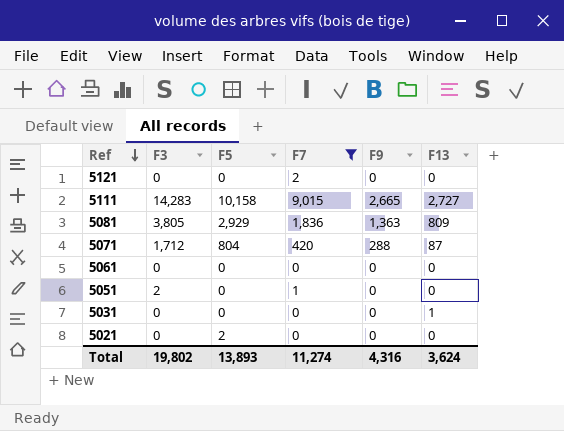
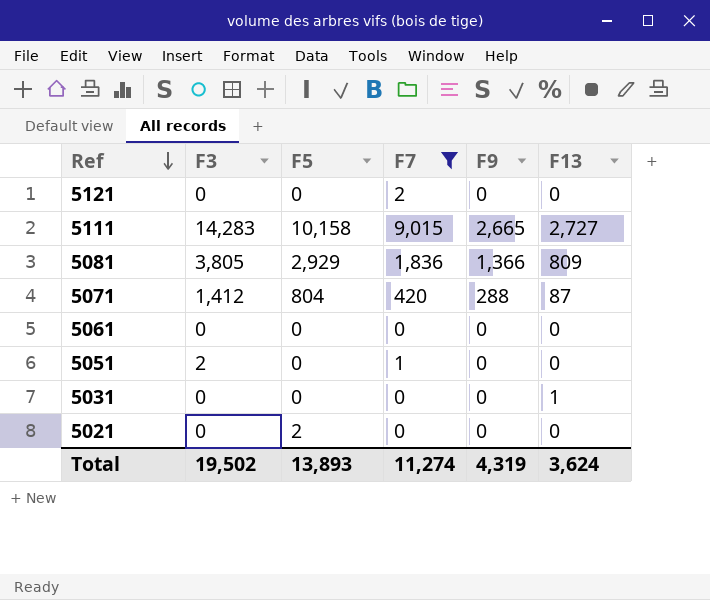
5081 | F9: 1,363 -> 1,366
5071 | F3: 1,712 -> 1,412
Total | F3: 19,802 -> 19,502
Total | F9: 4,316 -> 4,319

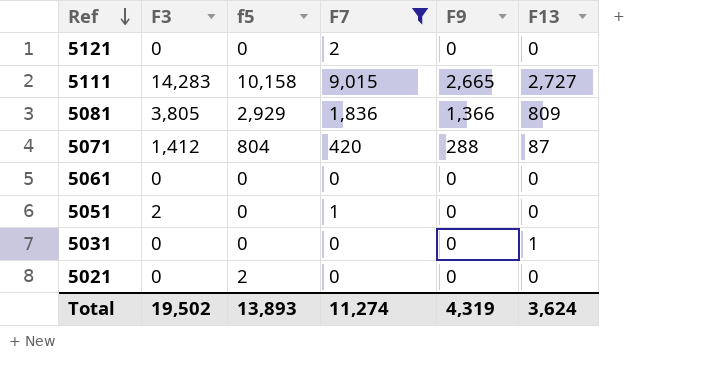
column name: F5 -> f5

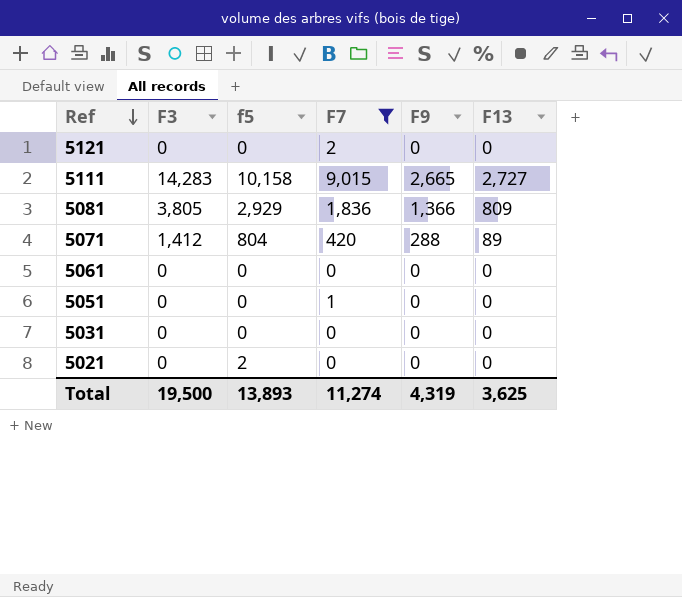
5071 | F13: 87 -> 89
5051 | F3: 2 -> 0
5031 | F13: 1 -> 0
Total | F3: 19,502 -> 19,500
Total | F13: 3,624 -> 3,625

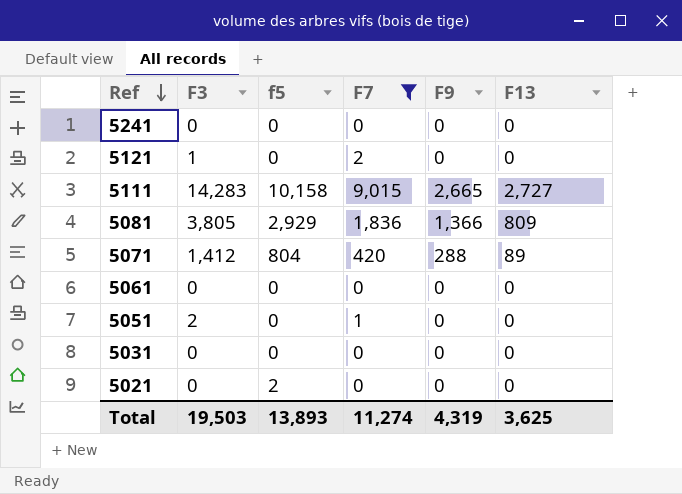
row 5241: none -> 0 | 0 | 0 | 0 | 0
5121 | F3: 0 -> 1
5051 | F3: 0 -> 2
Total | F3: 19,500 -> 19,503

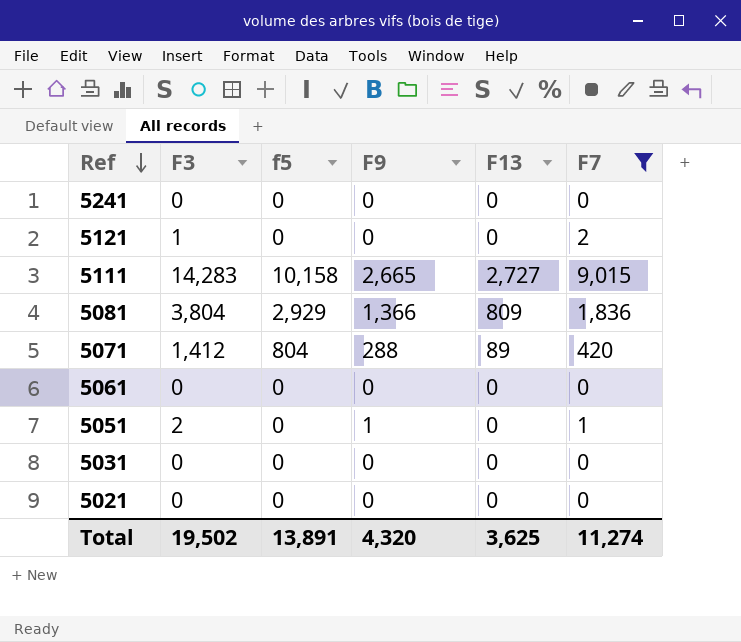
column F7 | position: 4 -> 6
5081 | F3: 3,805 -> 3,804
5051 | F9: 0 -> 1
5021 | f5: 2 -> 0
Total | F3: 19,503 -> 19,502
Total | f5: 13,893 -> 13,891
Total | F9: 4,319 -> 4,320

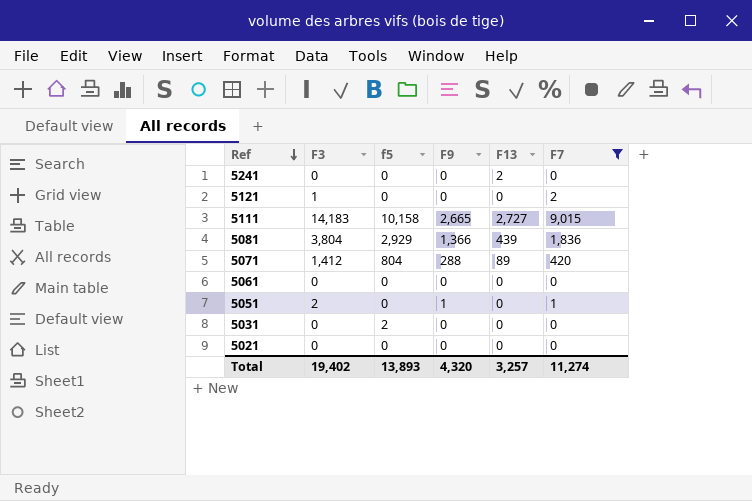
5241 | F13: 0 -> 2
5111 | F3: 14,283 -> 14,183
5081 | F13: 809 -> 439
5031 | f5: 0 -> 2
Total | F3: 19,502 -> 19,402
Total | f5: 13,891 -> 13,893
Total | F13: 3,625 -> 3,257

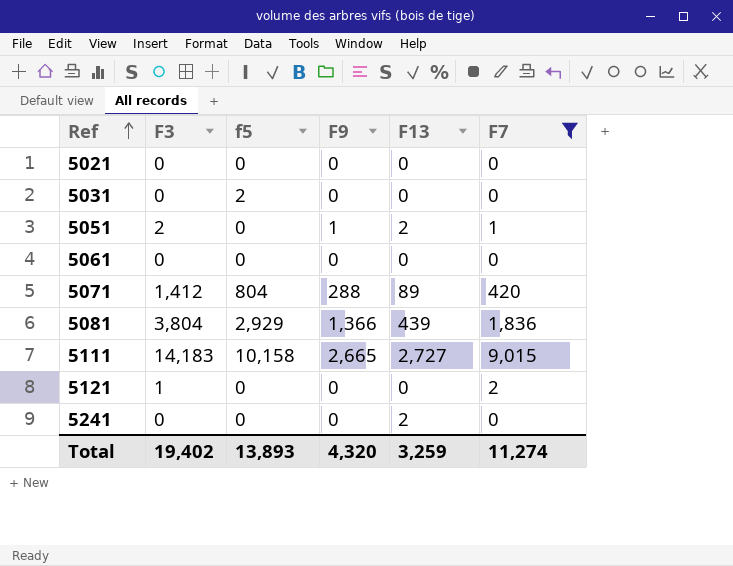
row order: Ref descending -> Ref ascending
5051 | F13: 0 -> 2
Total | F13: 3,257 -> 3,259

